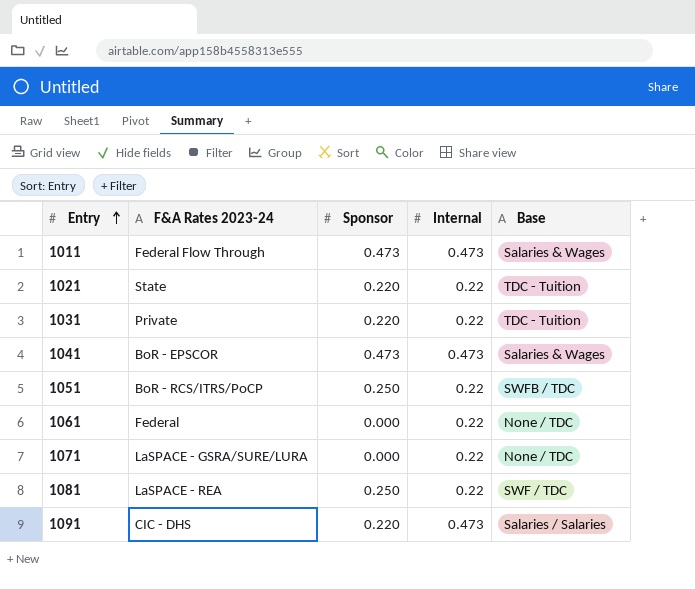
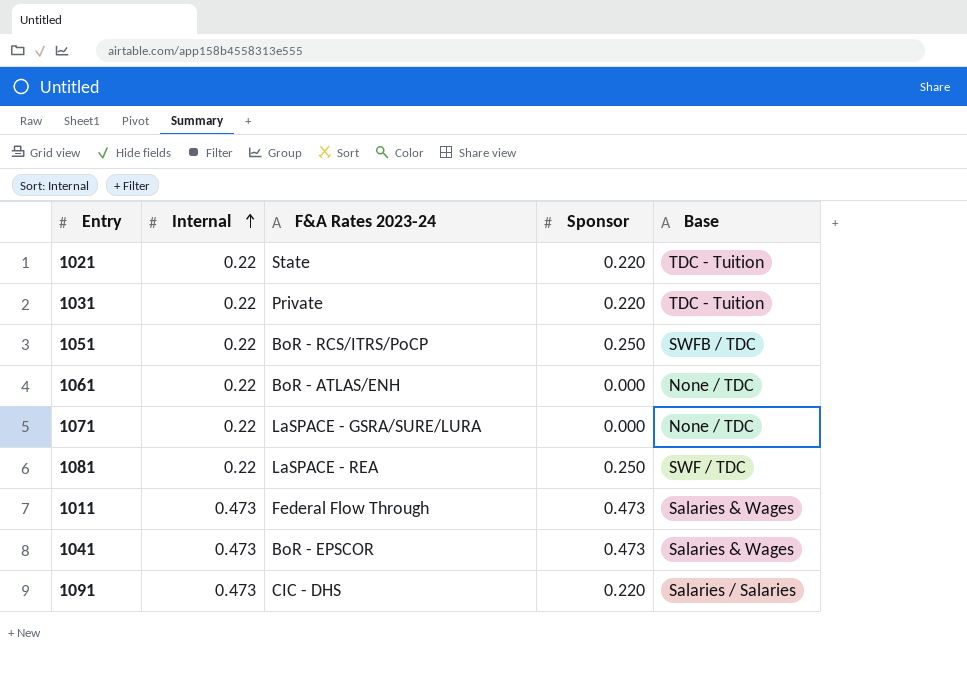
row order: Entry ascending -> Internal ascending
column Internal | position: 4 -> 2
1061 | F&A Rates 2023-24: Federal -> BoR - ATLAS/ENH

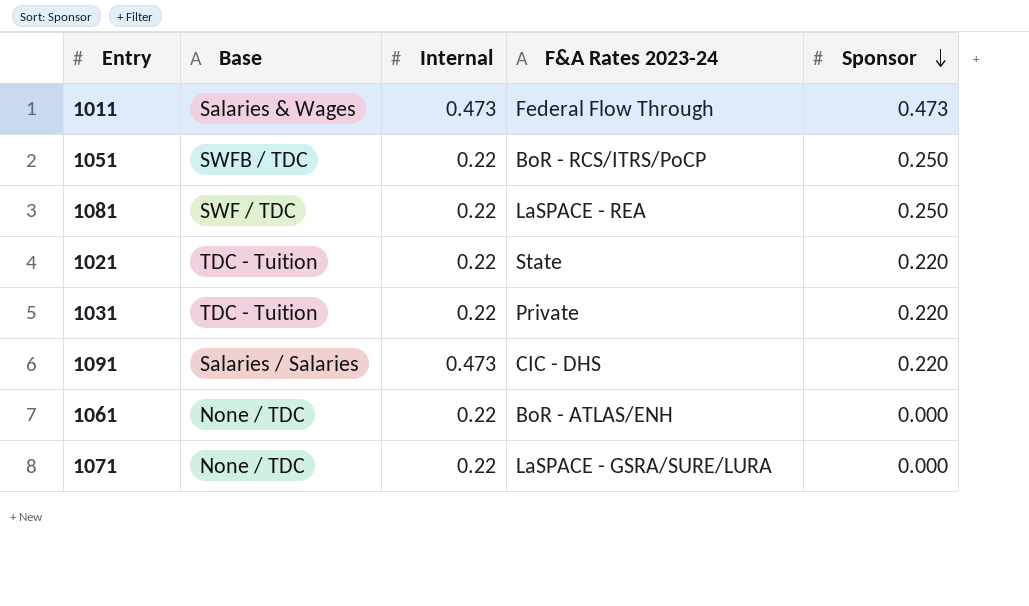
row order: Internal ascending -> Sponsor descending
column Base | position: 5 -> 2
row 1041: 0.473 | BoR - EPSCOR | 0.473 | Salaries & Wages -> none

